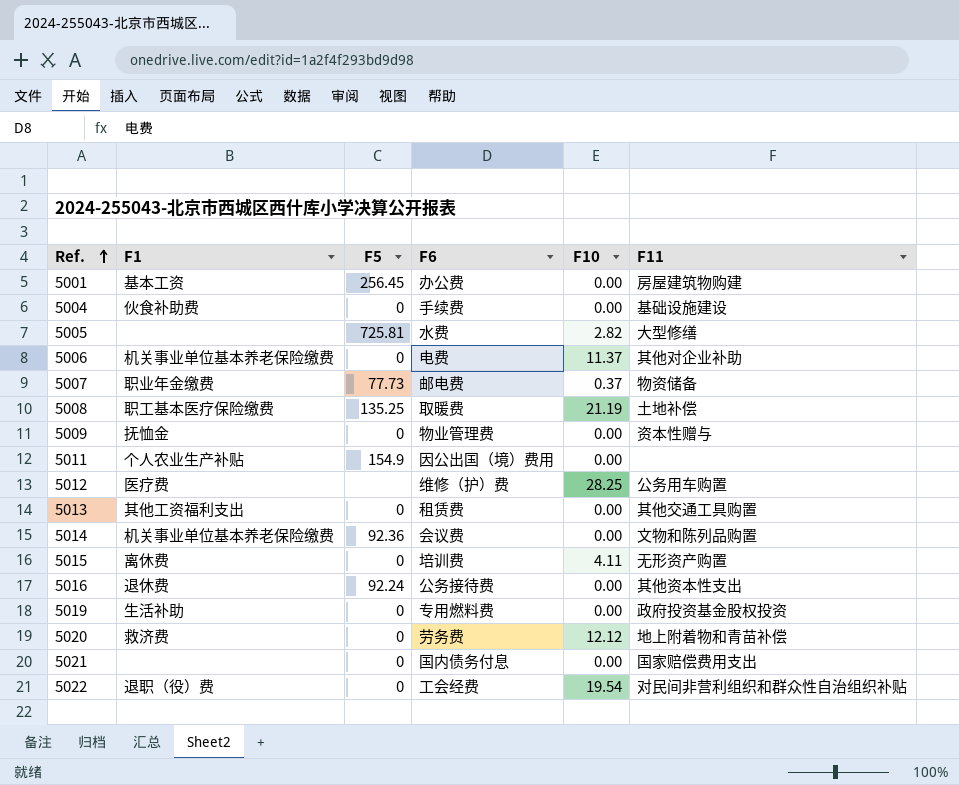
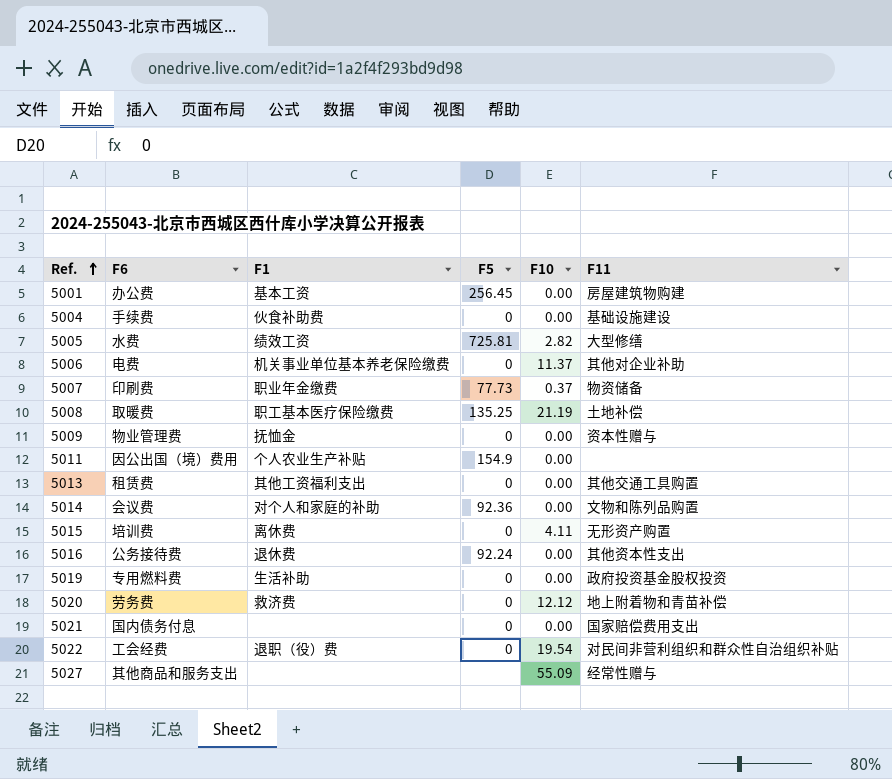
column F6 | position: 4 -> 2
row 5012: 医疗费 | none | 维修（护）费 | 28.25 | 公务用车购置 -> none
5005 | F1: none -> 绩效工资
5007 | F6: 邮电费 -> 印刷费
5014 | F1: 机关事业单位基本养老保险缴费 -> 对个人和家庭的补助
row 5027: none -> 其他商品和服务支出 | none | none | 55.09 | 经常性赠与

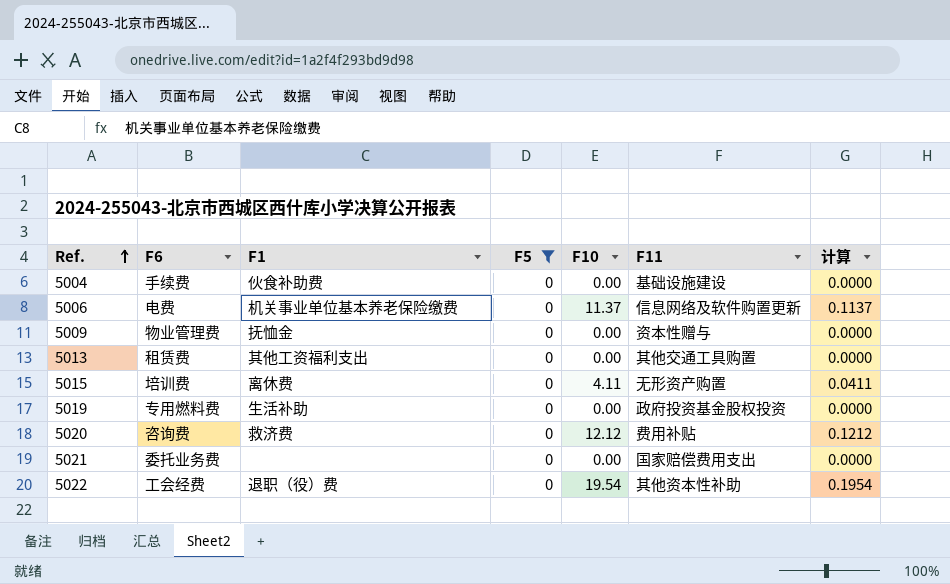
filter: none -> F5 = 0
column 计算 | formula: none -> [F10] * 0.01
5006 | F11: 其他对企业补助 -> 信息网络及软件购置更新
5020 | F6: 劳务费 -> 咨询费
5020 | F11: 地上附着物和青苗补偿 -> 费用补贴
5021 | F6: 国内债务付息 -> 委托业务费
5022 | F11: 对民间非营利组织和群众性自治组织补贴 -> 其他资本性补助

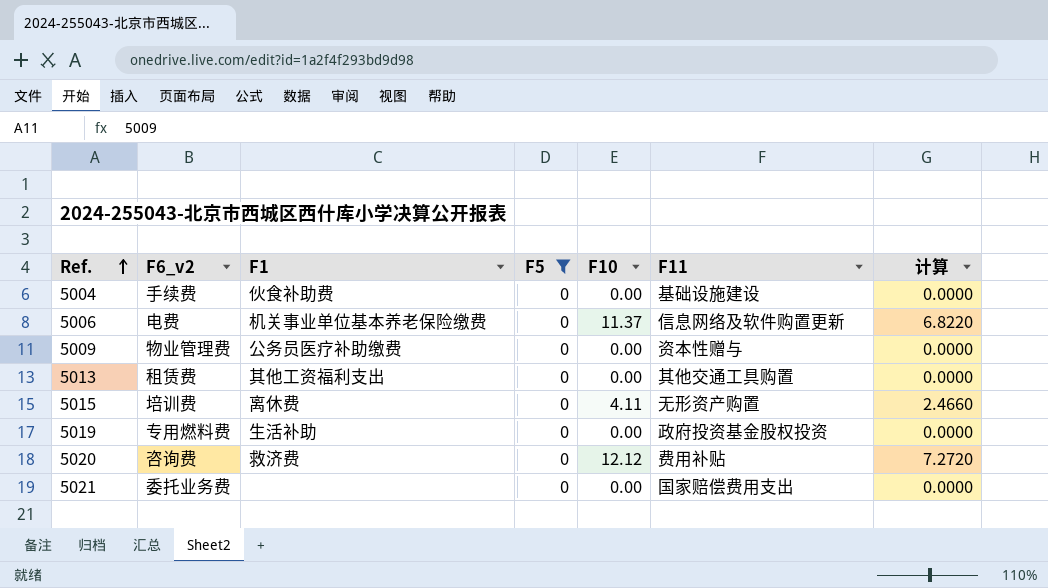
column name: F6 -> F6_v2
column 计算 | formula: [F10] * 0.01 -> [F10] * 0.6
row 5022: 工会经费 | 退职（役）费 | 0 | 19.54 | 其他资本性补助 | 0.1954 -> none
5009 | F1: 抚恤金 -> 公务员医疗补助缴费

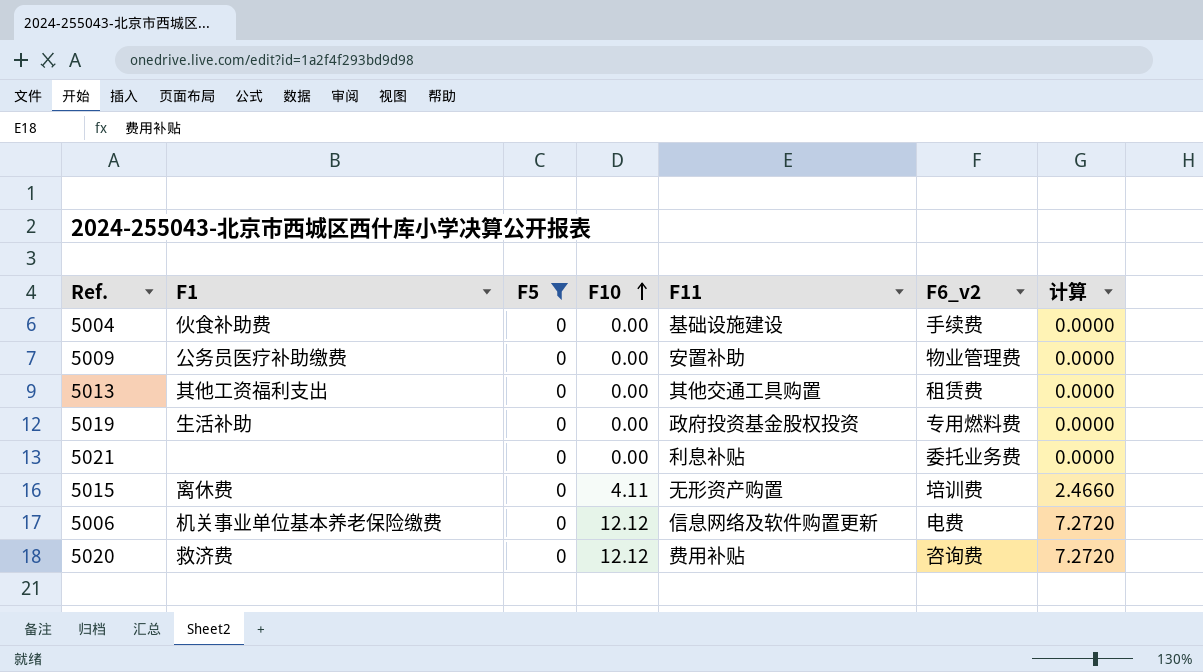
row order: Ref. ascending -> F10 ascending
column F6_v2 | position: 2 -> 6
5009 | F11: 资本性赠与 -> 安置补助
5021 | F11: 国家赔偿费用支出 -> 利息补贴
5006 | F10: 11.37 -> 12.12
5006 | 计算: 6.8220 -> 7.2720

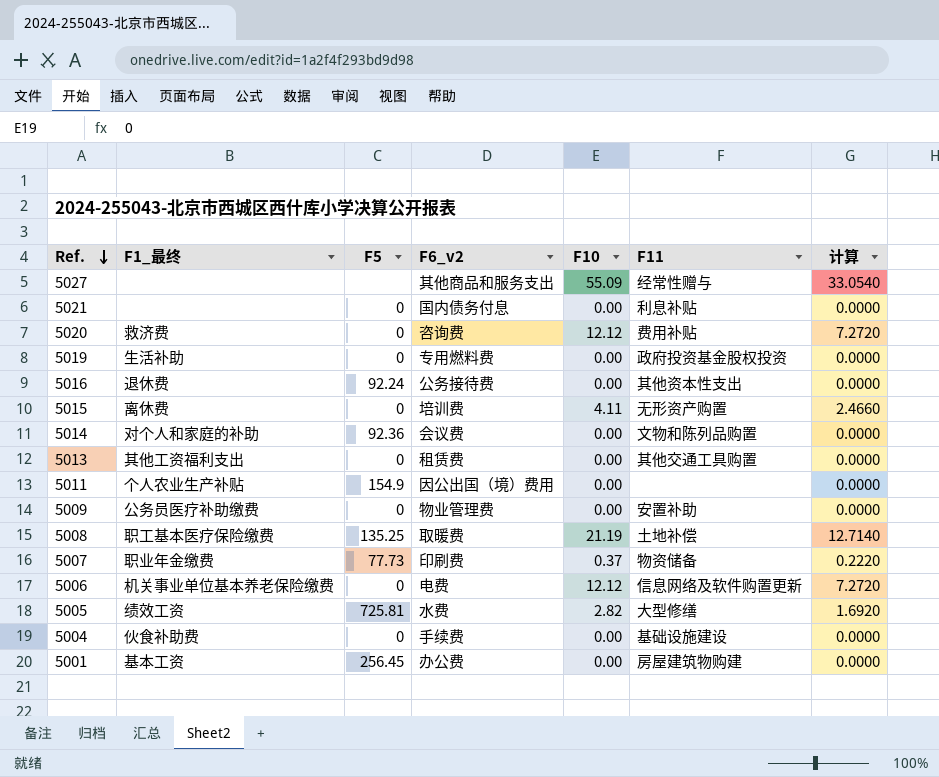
filter: F5 = 0 -> none
row order: F10 ascending -> Ref. descending
column name: F1 -> F1_最终
column F6_v2 | position: 6 -> 4
5021 | F6_v2: 委托业务费 -> 国内债务付息

